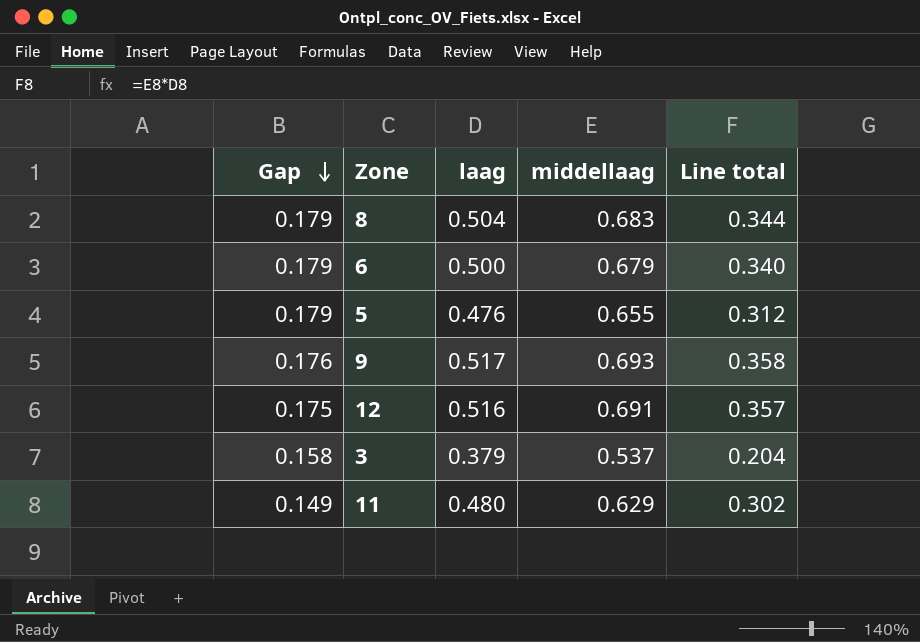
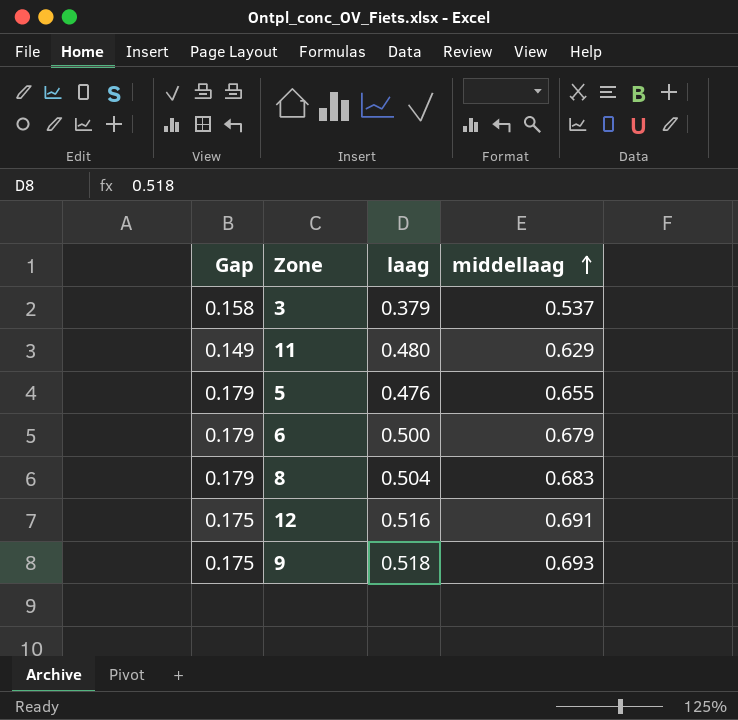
row order: Gap descending -> middellaag ascending
column Line total | formula: [laag] * [middellaag] -> none
9 | Gap: 0.176 -> 0.175
9 | laag: 0.517 -> 0.518

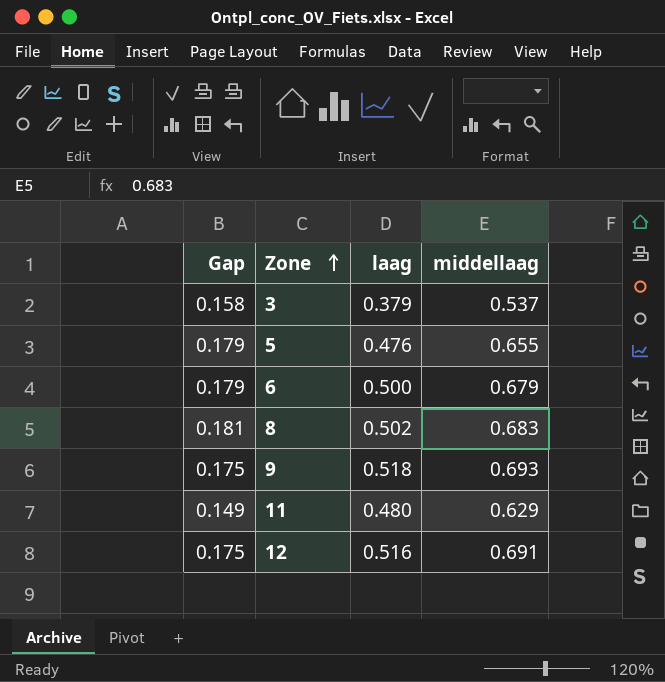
row order: middellaag ascending -> Zone ascending
8 | Gap: 0.179 -> 0.181
8 | laag: 0.504 -> 0.502

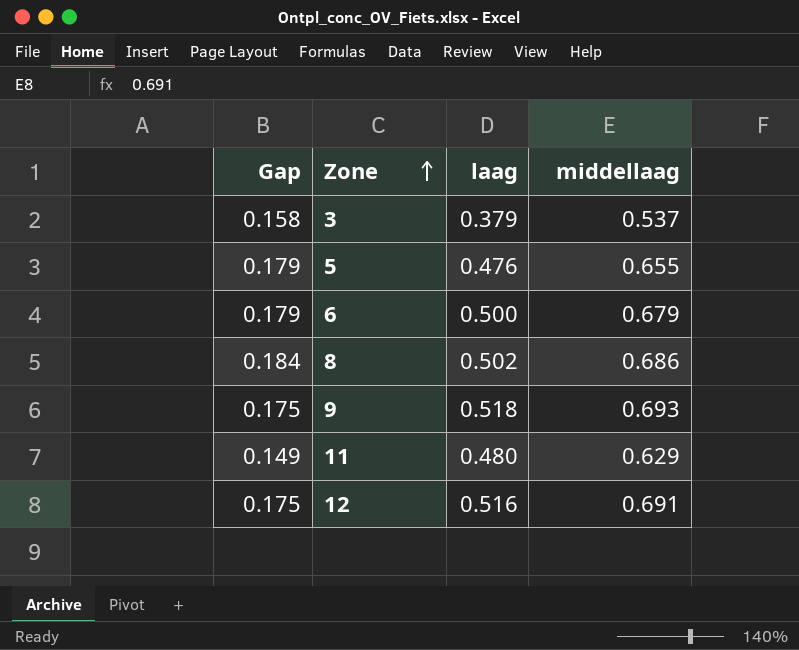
8 | Gap: 0.181 -> 0.184
8 | middellaag: 0.683 -> 0.686

